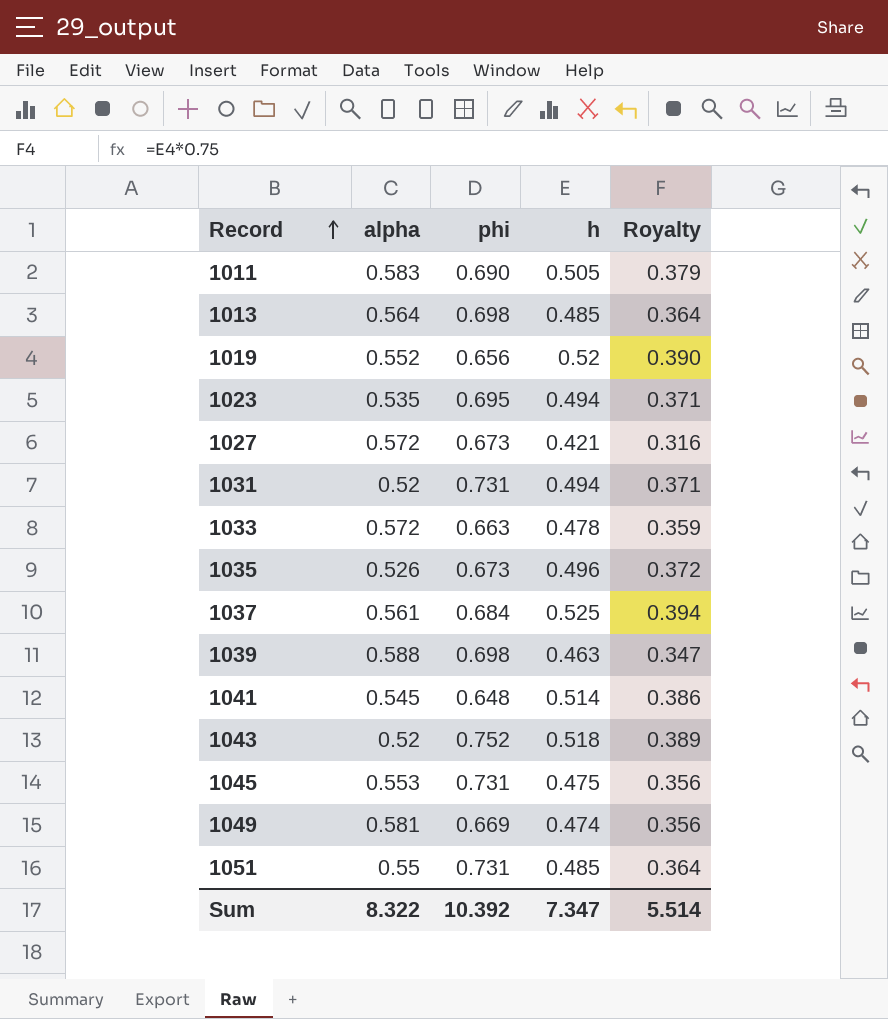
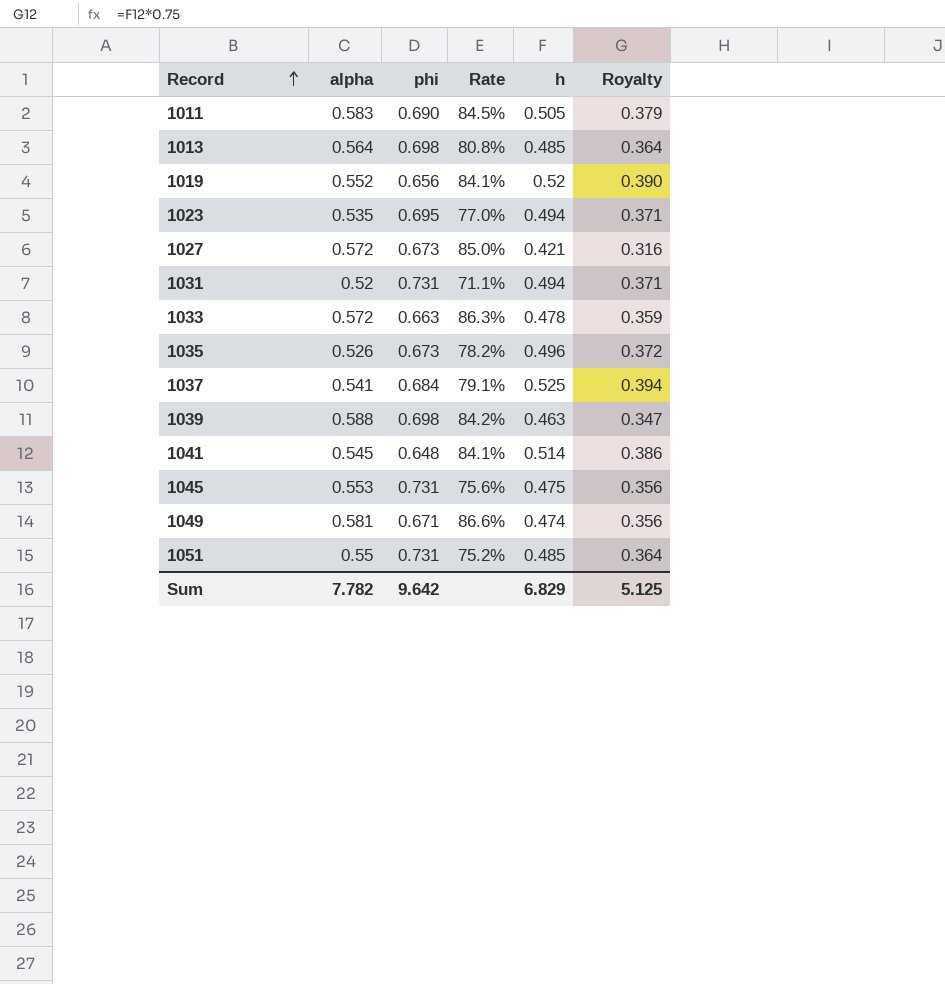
column Rate | formula: none -> [alpha] / [phi]
row 1043: 0.52 | 0.752 | 0.518 | 0.389 -> none
1037 | alpha: 0.561 -> 0.541
1049 | phi: 0.669 -> 0.671
Sum | alpha: 8.322 -> 7.782
Sum | phi: 10.392 -> 9.642
Sum | h: 7.347 -> 6.829
Sum | Royalty: 5.514 -> 5.125

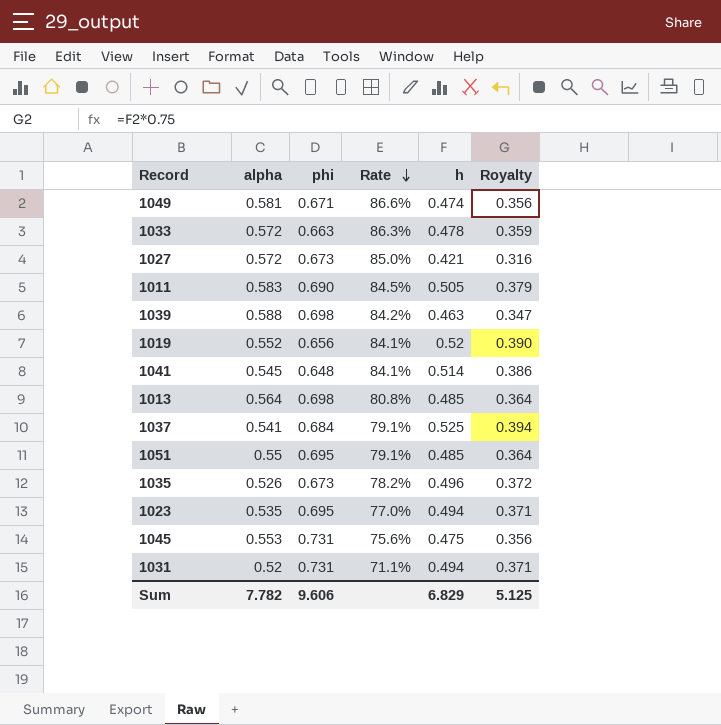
row order: Record ascending -> Rate descending
1051 | phi: 0.731 -> 0.695
1051 | Rate: 75.2% -> 79.1%
Sum | phi: 9.642 -> 9.606

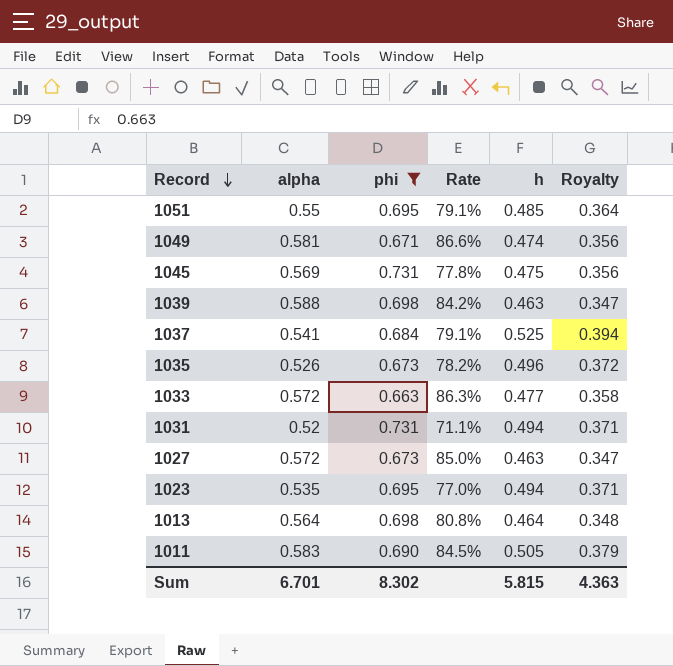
filter: none -> phi >= 0.663
row order: Rate descending -> Record descending
1045 | alpha: 0.553 -> 0.569
1045 | Rate: 75.6% -> 77.8%
1033 | h: 0.478 -> 0.477
1033 | Royalty: 0.359 -> 0.358
1027 | h: 0.421 -> 0.463
1027 | Royalty: 0.316 -> 0.347
1013 | h: 0.485 -> 0.464
1013 | Royalty: 0.364 -> 0.348
Sum | alpha: 7.782 -> 6.701
Sum | phi: 9.606 -> 8.302
Sum | h: 6.829 -> 5.815
Sum | Royalty: 5.125 -> 4.363

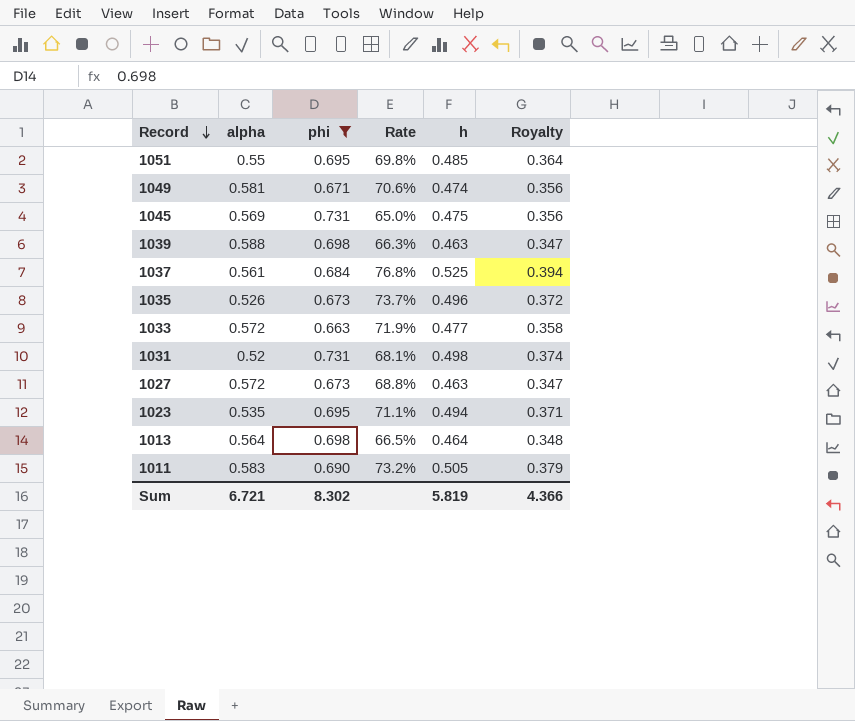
column Rate | formula: [alpha] / [phi] -> [h] / [phi]
1037 | alpha: 0.541 -> 0.561
1031 | h: 0.494 -> 0.498
1031 | Royalty: 0.371 -> 0.374
Sum | alpha: 6.701 -> 6.721
Sum | h: 5.815 -> 5.819
Sum | Royalty: 4.363 -> 4.366

